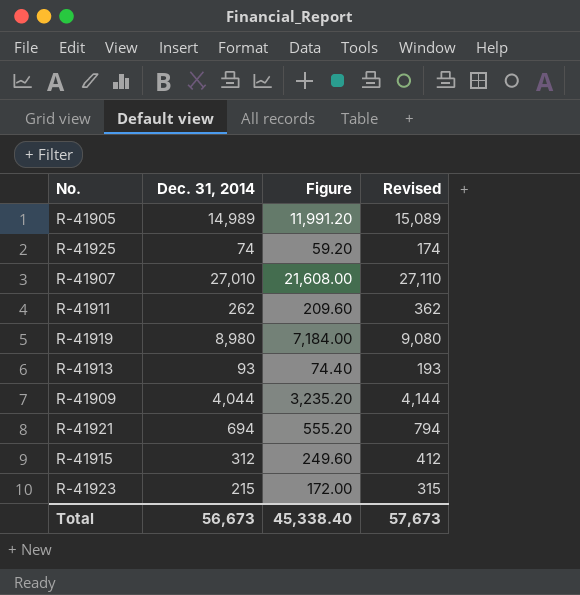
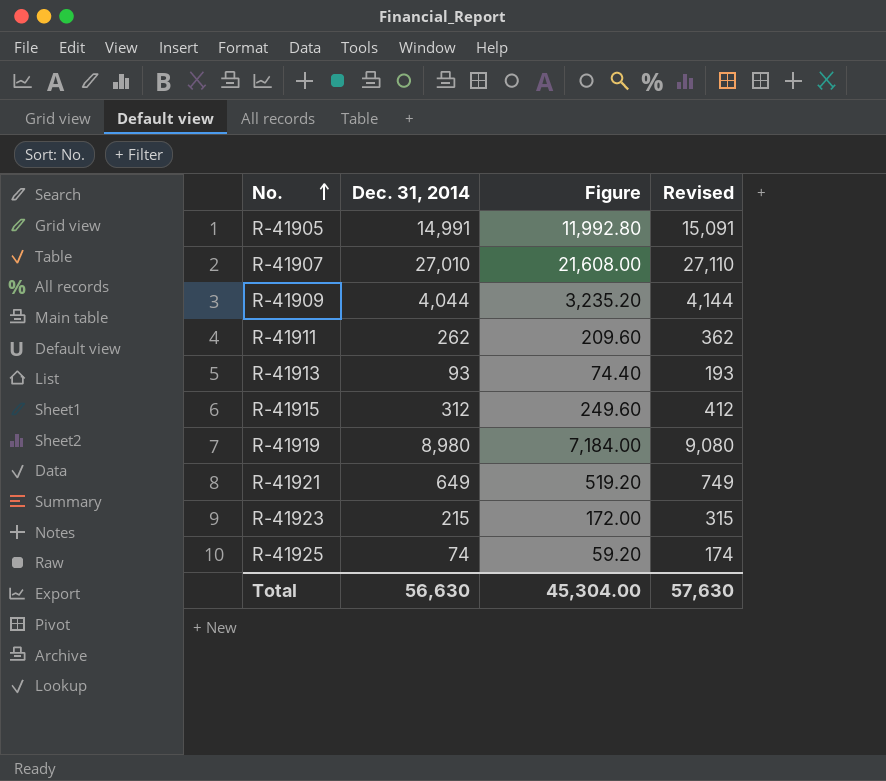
row order: none -> No. ascending
R-41905 | Dec. 31, 2014: 14,989 -> 14,991
R-41905 | Figure: 11,991.20 -> 11,992.80
R-41905 | Revised: 15,089 -> 15,091
R-41921 | Dec. 31, 2014: 694 -> 649
R-41921 | Figure: 555.20 -> 519.20
R-41921 | Revised: 794 -> 749
Total | Dec. 31, 2014: 56,673 -> 56,630
Total | Figure: 45,338.40 -> 45,304.00
Total | Revised: 57,673 -> 57,630

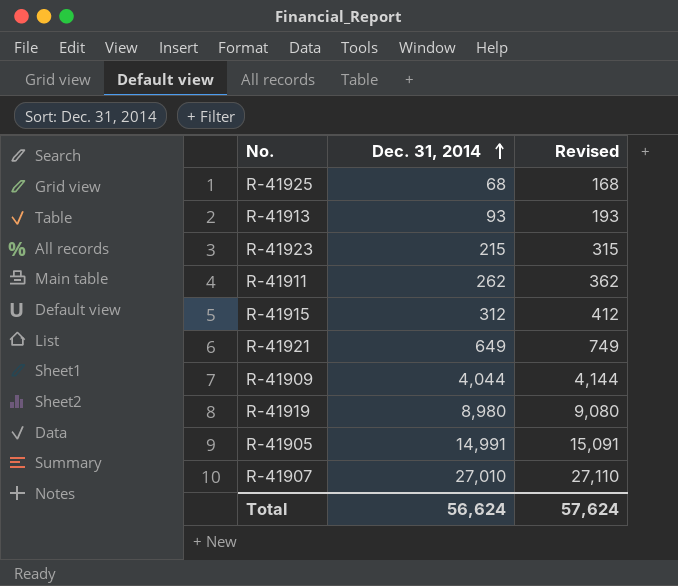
row order: No. ascending -> Dec. 31, 2014 ascending
column Figure | formula: [Dec. 31, 2014] * 0.8 -> none
R-41925 | Dec. 31, 2014: 74 -> 68
R-41925 | Revised: 174 -> 168
Total | Dec. 31, 2014: 56,630 -> 56,624
Total | Revised: 57,630 -> 57,624

